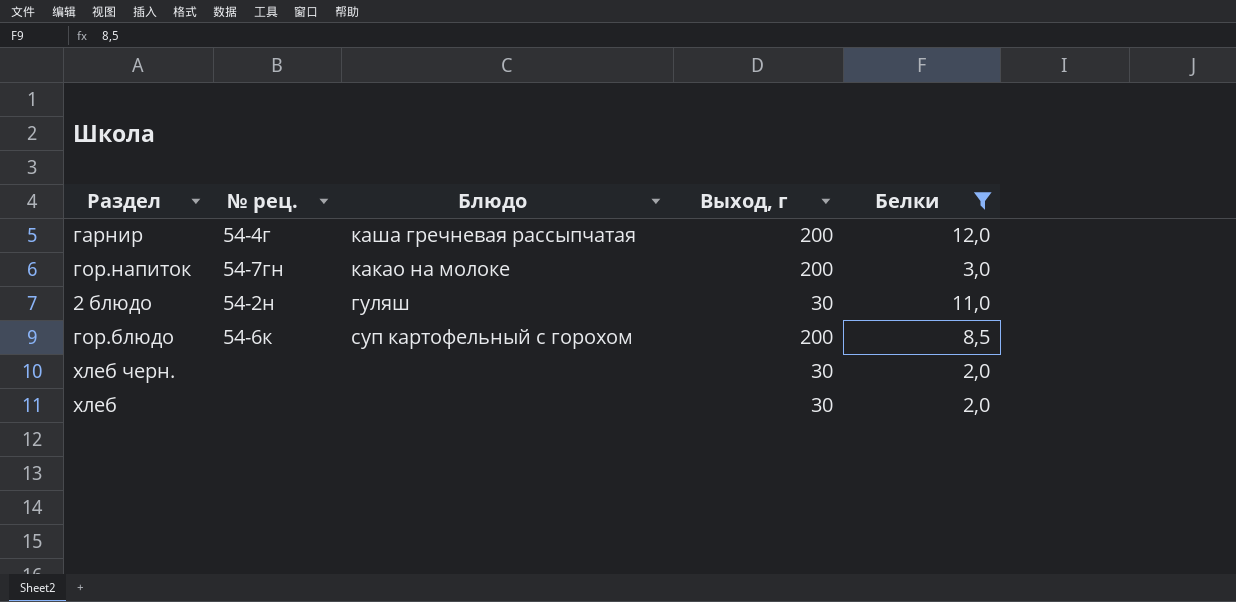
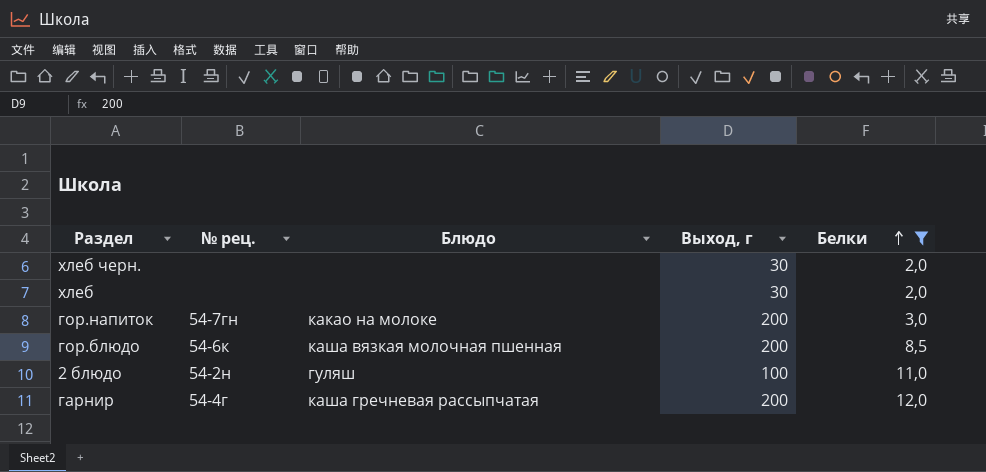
row order: none -> Белки ascending
гор.блюдо | Блюдо: суп картофельный с горохом -> каша вязкая молочная пшенная
2 блюдо | Выход, г: 30 -> 100

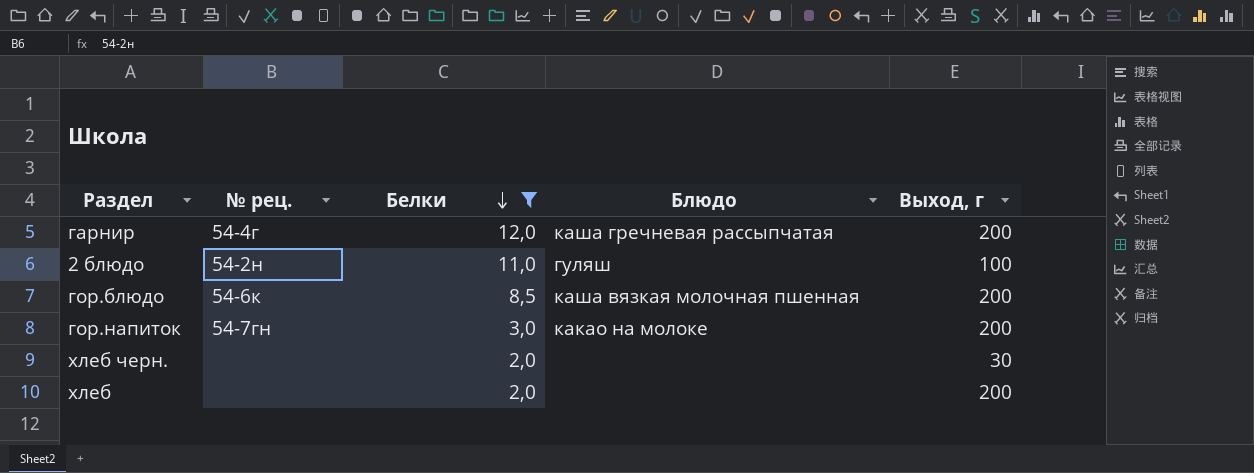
row order: Белки ascending -> Белки descending
column Белки | position: 5 -> 3
хлеб | Выход, г: 30 -> 200

